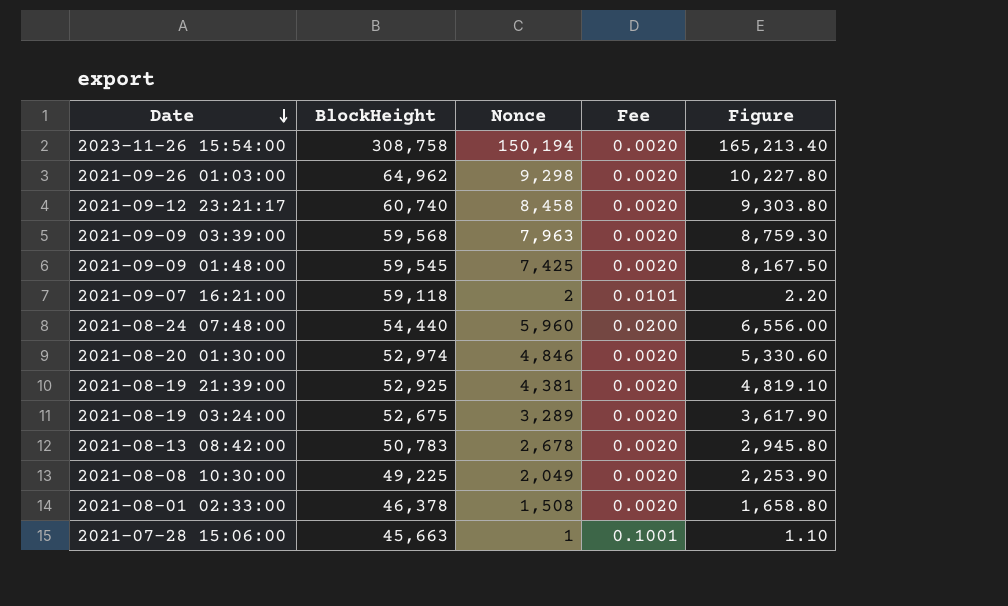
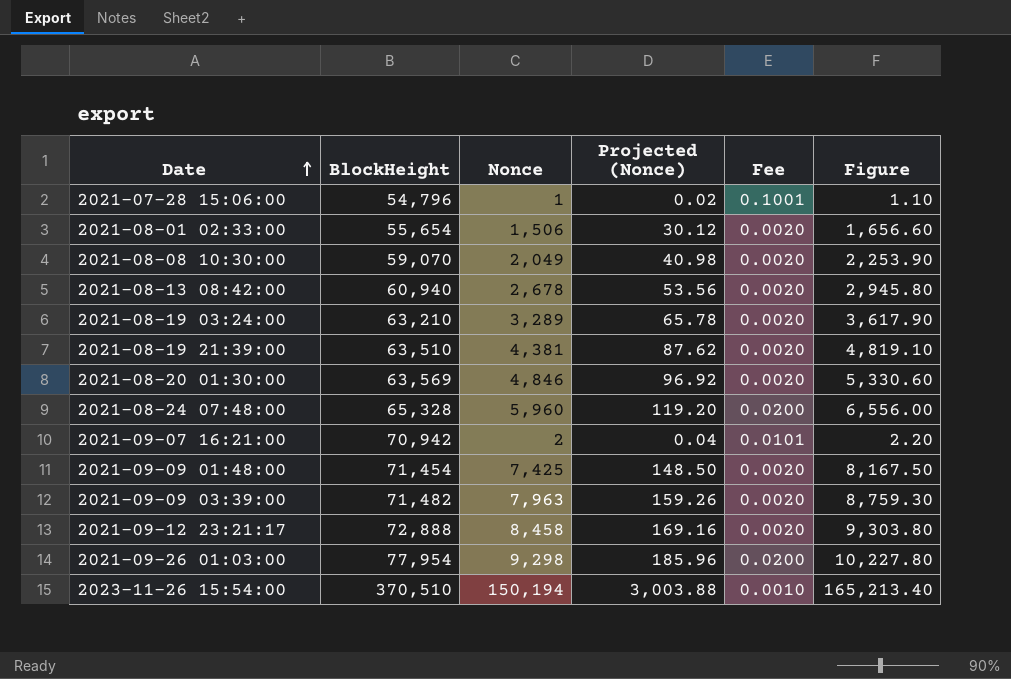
row order: Date descending -> Date ascending
column Projected (Nonce) | formula: none -> [Nonce] * 0.02
2021-07-28 15:06:00 | BlockHeight: 45,663 -> 54,796
2021-08-01 02:33:00 | BlockHeight: 46,378 -> 55,654
2021-08-01 02:33:00 | Nonce: 1,508 -> 1,506
2021-08-01 02:33:00 | Figure: 1,658.80 -> 1,656.60
2021-08-08 10:30:00 | BlockHeight: 49,225 -> 59,070
2021-08-13 08:42:00 | BlockHeight: 50,783 -> 60,940
2021-08-19 03:24:00 | BlockHeight: 52,675 -> 63,210
2021-08-19 21:39:00 | BlockHeight: 52,925 -> 63,510
2021-08-20 01:30:00 | BlockHeight: 52,974 -> 63,569
2021-08-24 07:48:00 | BlockHeight: 54,440 -> 65,328
2021-09-07 16:21:00 | BlockHeight: 59,118 -> 70,942
2021-09-09 01:48:00 | BlockHeight: 59,545 -> 71,454
2021-09-09 03:39:00 | BlockHeight: 59,568 -> 71,482
2021-09-12 23:21:17 | BlockHeight: 60,740 -> 72,888
2021-09-26 01:03:00 | BlockHeight: 64,962 -> 77,954
2021-09-26 01:03:00 | Fee: 0.0020 -> 0.0200
2023-11-26 15:54:00 | BlockHeight: 308,758 -> 370,510
2023-11-26 15:54:00 | Fee: 0.0020 -> 0.0010

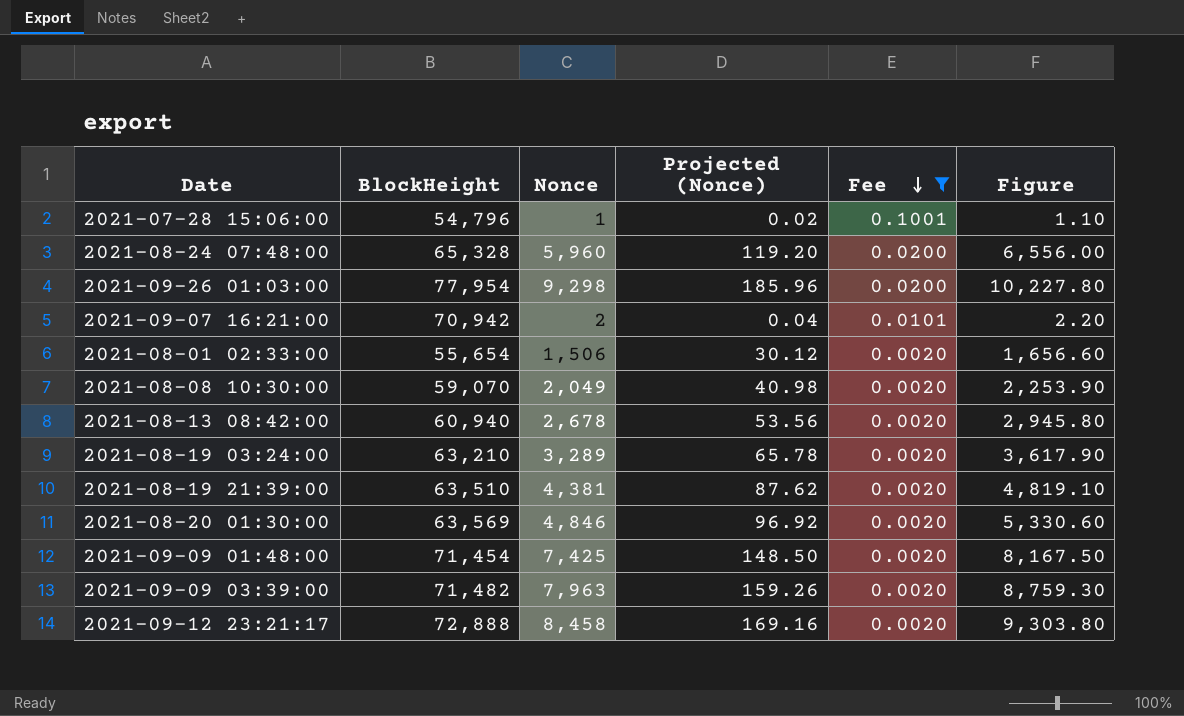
filter: none -> Fee != 0.0010
row order: Date ascending -> Fee descending

